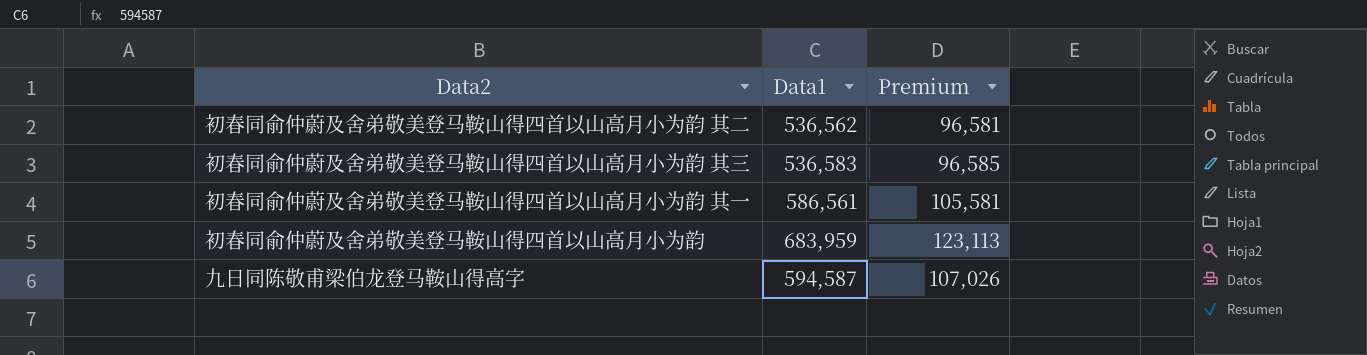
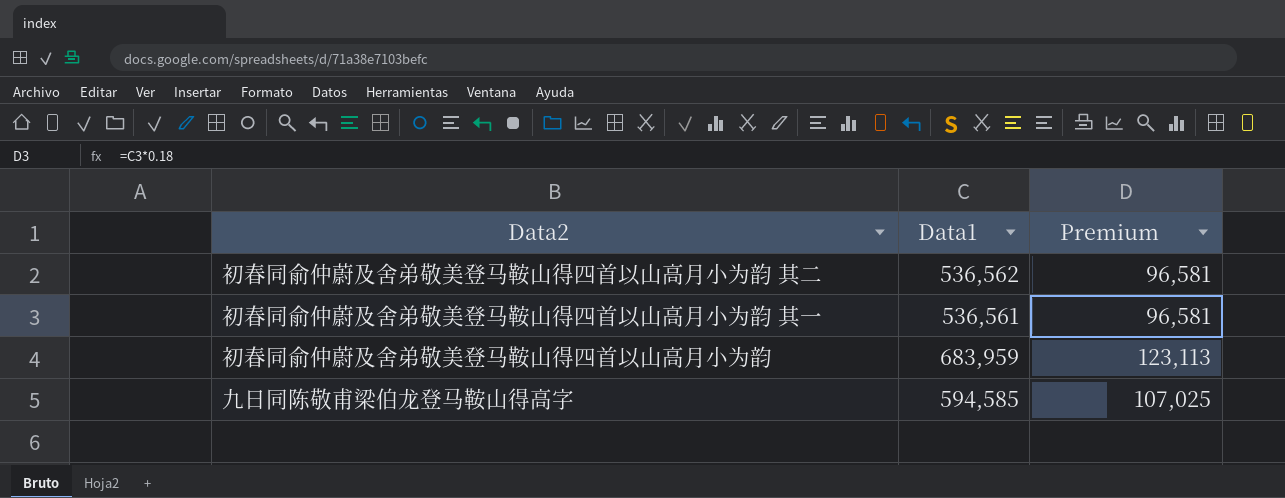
row 初春同俞仲蔚及舍弟敬美登马鞍山得四首以山高月小为韵 其三: 536,583 | 96,585 -> none
初春同俞仲蔚及舍弟敬美登马鞍山得四首以山高月小为韵 其一 | Data1: 586,561 -> 536,561
初春同俞仲蔚及舍弟敬美登马鞍山得四首以山高月小为韵 其一 | Premium: 105,581 -> 96,581
九日同陈敬甫梁伯龙登马鞍山得高字 | Data1: 594,587 -> 594,585
九日同陈敬甫梁伯龙登马鞍山得高字 | Premium: 107,026 -> 107,025

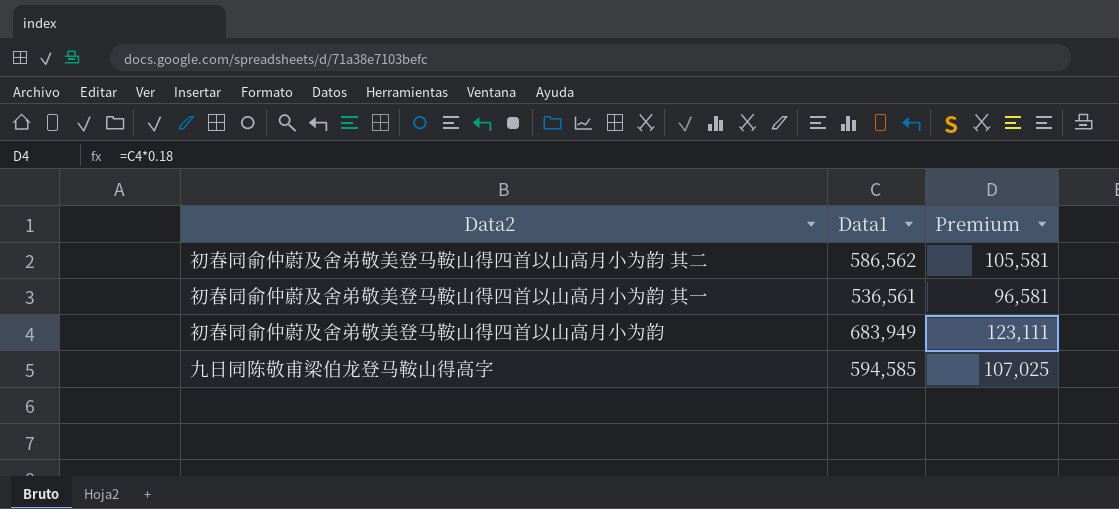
初春同俞仲蔚及舍弟敬美登马鞍山得四首以山高月小为韵 其二 | Data1: 536,562 -> 586,562
初春同俞仲蔚及舍弟敬美登马鞍山得四首以山高月小为韵 其二 | Premium: 96,581 -> 105,581
初春同俞仲蔚及舍弟敬美登马鞍山得四首以山高月小为韵 | Data1: 683,959 -> 683,949
初春同俞仲蔚及舍弟敬美登马鞍山得四首以山高月小为韵 | Premium: 123,113 -> 123,111

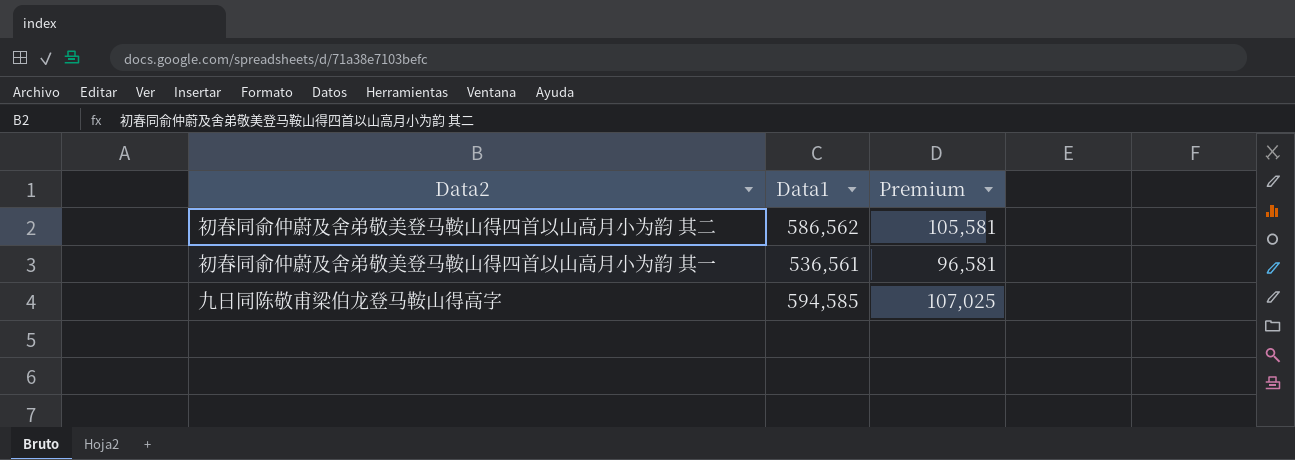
row 初春同俞仲蔚及舍弟敬美登马鞍山得四首以山高月小为韵: 683,949 | 123,111 -> none

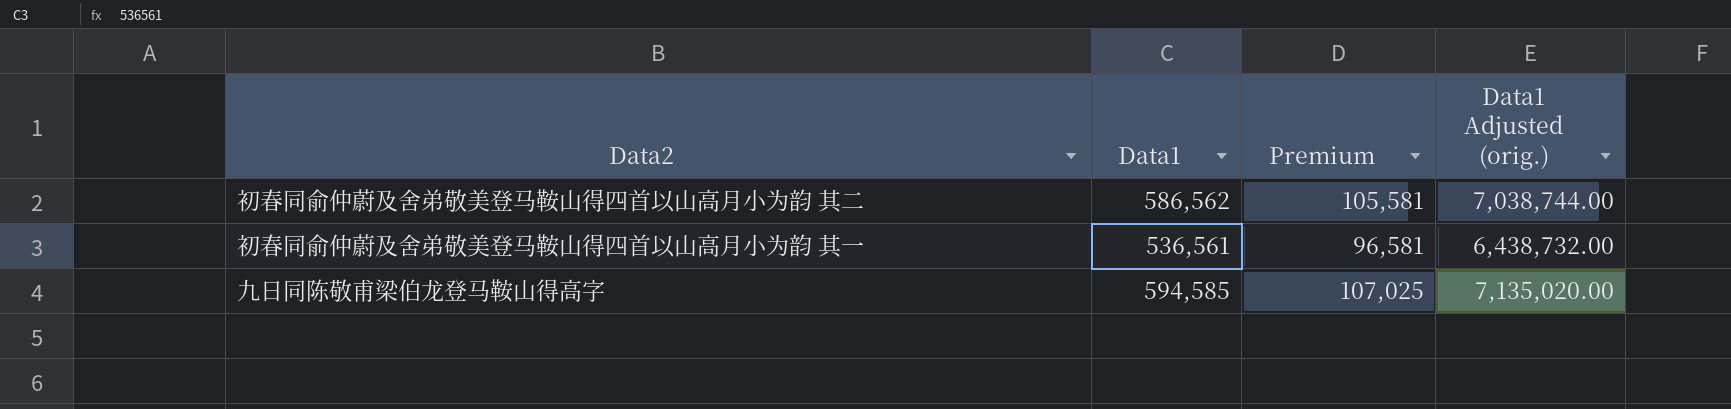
column Data1 Adjusted (orig.) | formula: none -> [Data1] * 12

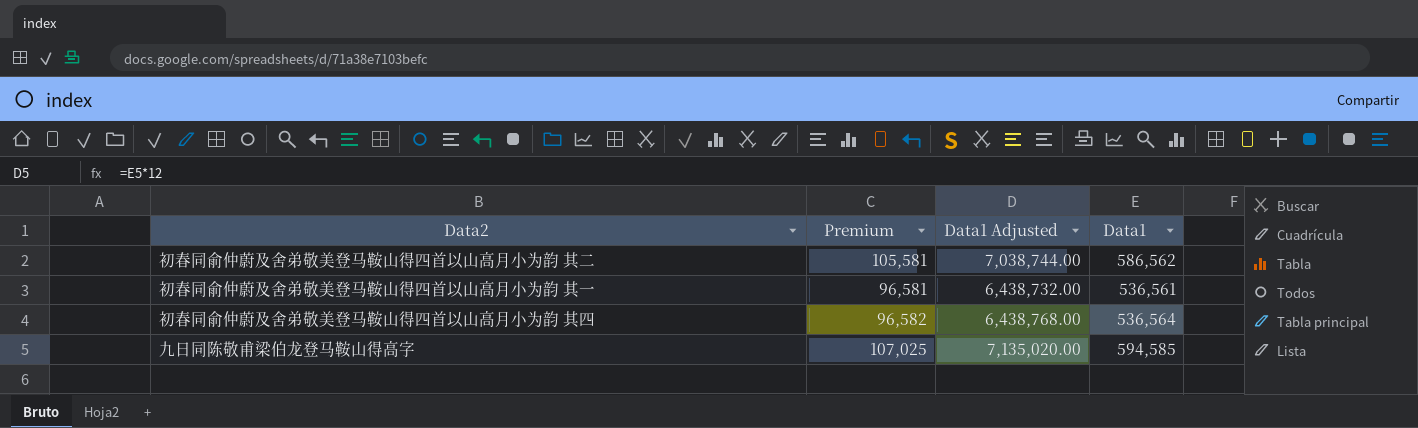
column name: Data1 Adjusted (orig.) -> Data1 Adjusted
column Data1 | position: 2 -> 4
row 初春同俞仲蔚及舍弟敬美登马鞍山得四首以山高月小为韵 其四: none -> 96,582 | 6,438,768.00 | 536,564

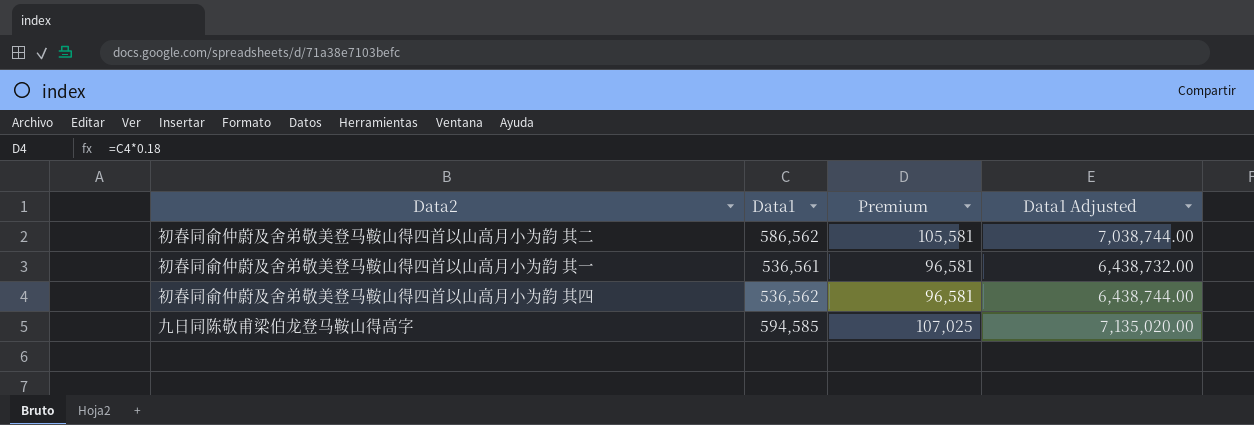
column Data1 | position: 4 -> 2
初春同俞仲蔚及舍弟敬美登马鞍山得四首以山高月小为韵 其四 | Data1: 536,564 -> 536,562
初春同俞仲蔚及舍弟敬美登马鞍山得四首以山高月小为韵 其四 | Premium: 96,582 -> 96,581
初春同俞仲蔚及舍弟敬美登马鞍山得四首以山高月小为韵 其四 | Data1 Adjusted: 6,438,768.00 -> 6,438,744.00

